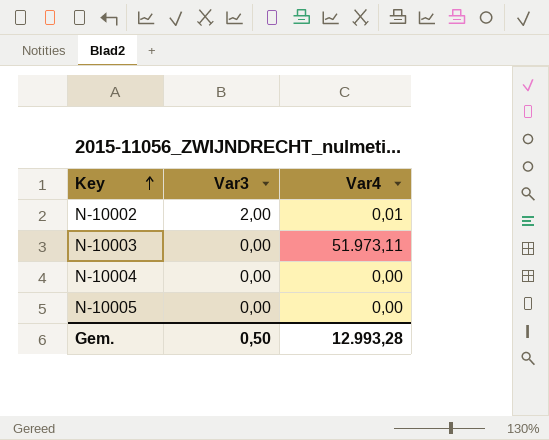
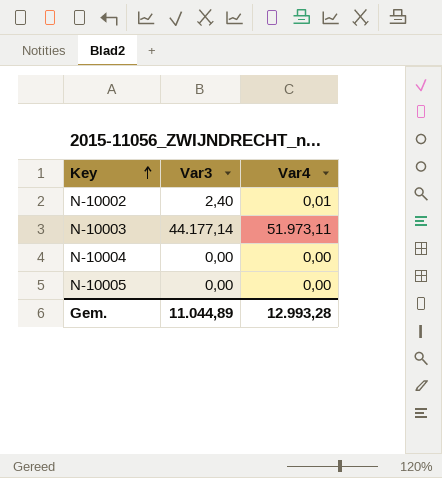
N-10002 | Var3: 2,00 -> 2,40
N-10003 | Var3: 0,00 -> 44.177,14
Gem. | Var3: 0,50 -> 11.044,89

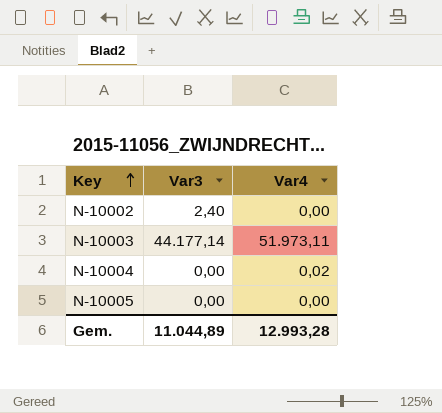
N-10002 | Var4: 0,01 -> 0,00
N-10004 | Var4: 0,00 -> 0,02

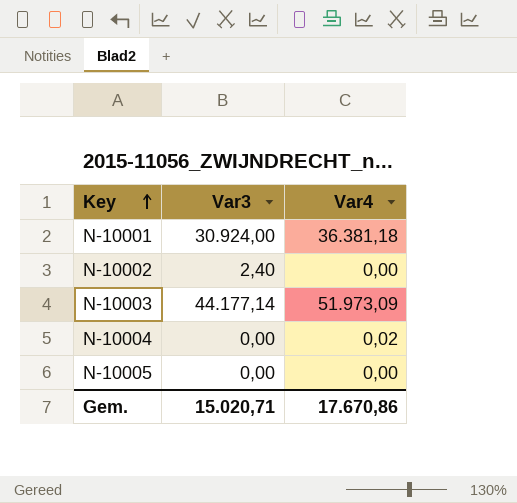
row N-10001: none -> 30.924,00 | 36.381,18
N-10003 | Var4: 51.973,11 -> 51.973,09
Gem. | Var3: 11.044,89 -> 15.020,71
Gem. | Var4: 12.993,28 -> 17.670,86

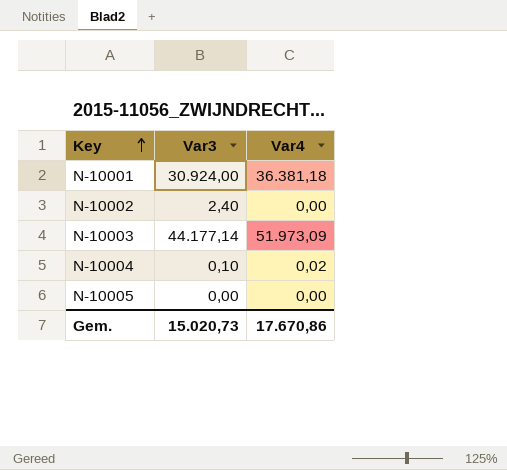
N-10004 | Var3: 0,00 -> 0,10
Gem. | Var3: 15.020,71 -> 15.020,73

